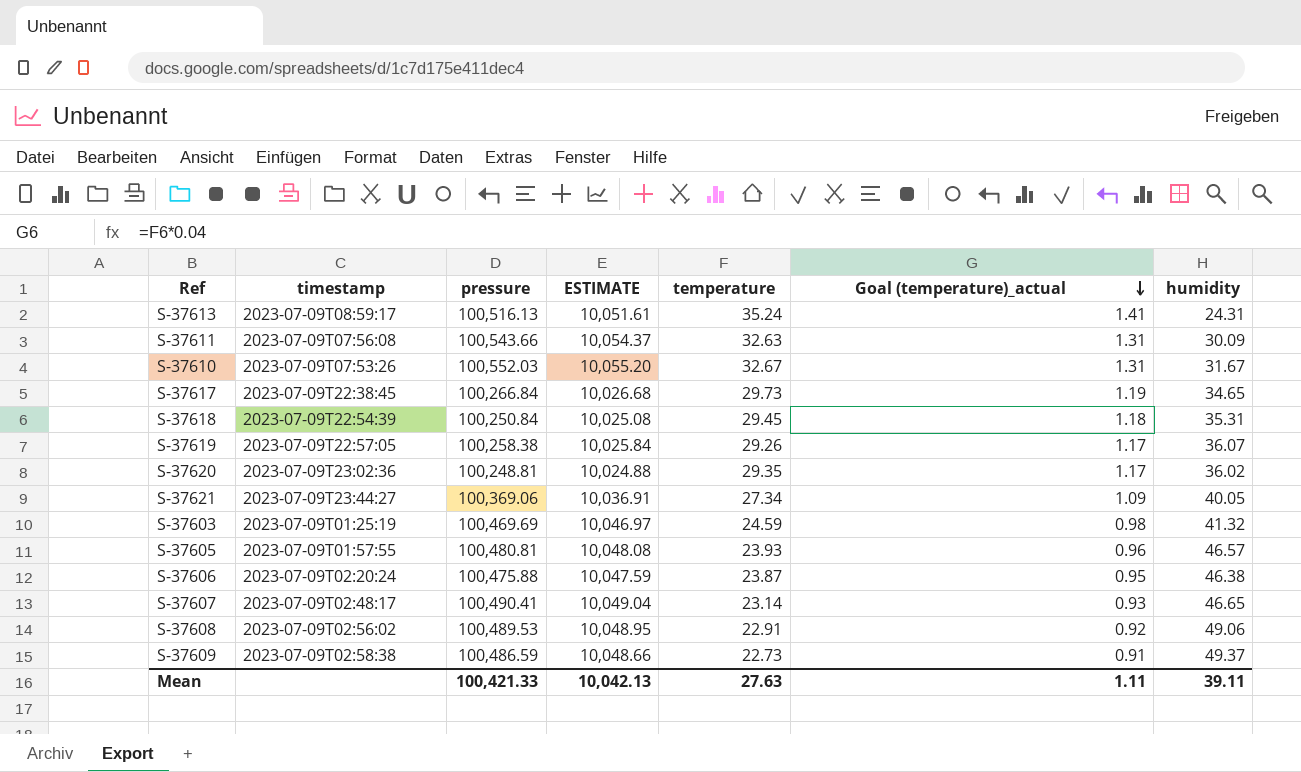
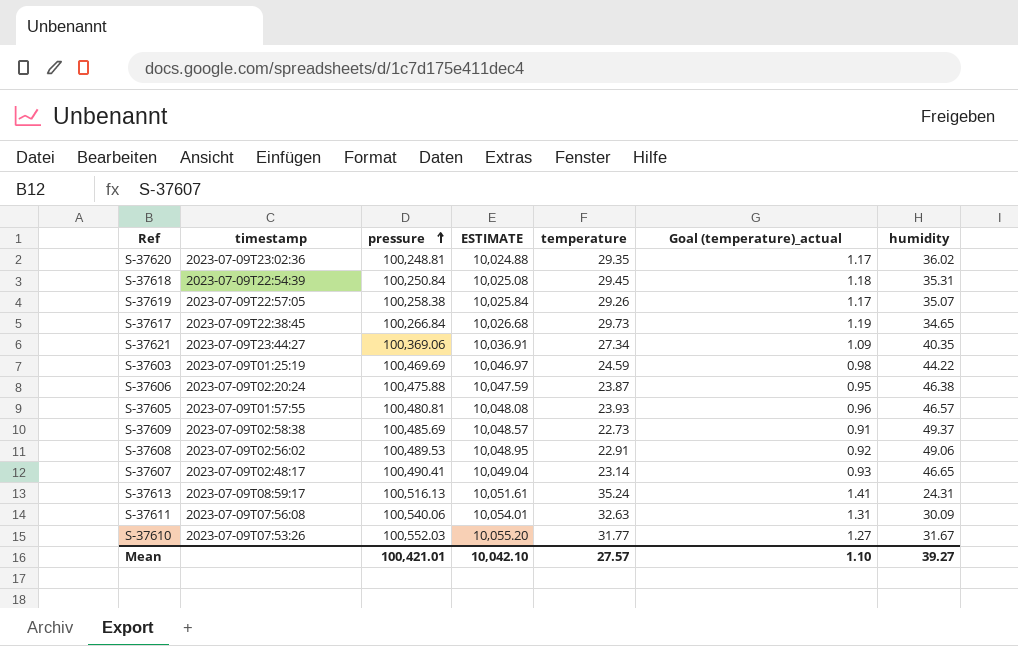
row order: Goal (temperature)_actual descending -> pressure ascending
S-37619 | humidity: 36.07 -> 35.07
S-37621 | humidity: 40.05 -> 40.35
S-37603 | humidity: 41.32 -> 44.22
S-37609 | pressure: 100,486.59 -> 100,485.69
S-37609 | ESTIMATE: 10,048.66 -> 10,048.57
S-37611 | pressure: 100,543.66 -> 100,540.06
S-37611 | ESTIMATE: 10,054.37 -> 10,054.01
S-37610 | temperature: 32.67 -> 31.77
S-37610 | Goal (temperature)_actual: 1.31 -> 1.27
Mean | pressure: 100,421.33 -> 100,421.01
Mean | ESTIMATE: 10,042.13 -> 10,042.10
Mean | temperature: 27.63 -> 27.57
Mean | Goal (temperature)_actual: 1.11 -> 1.10
Mean | humidity: 39.11 -> 39.27

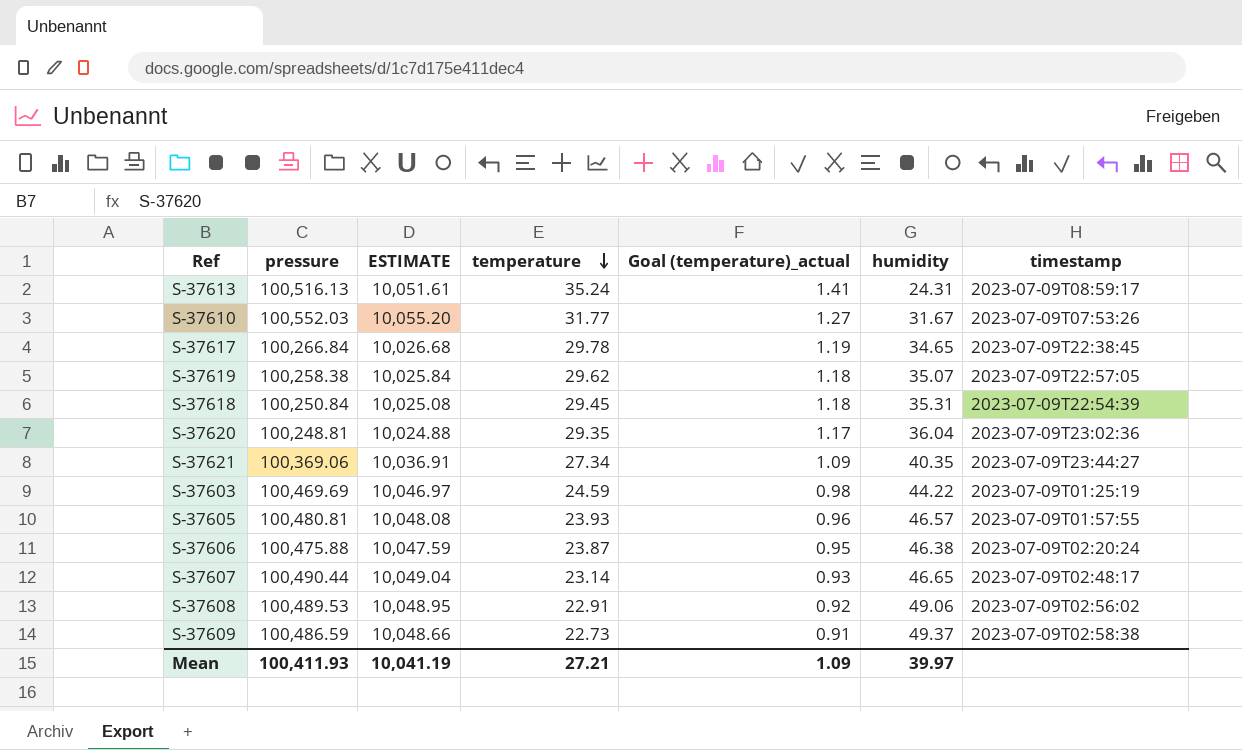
row order: pressure ascending -> temperature descending
column timestamp | position: 2 -> 7
row S-37611: 2023-07-09T07:56:08 | 100,540.06 | 10,054.01 | 32.63 | 1.31 | 30.09 -> none
S-37617 | temperature: 29.73 -> 29.78
S-37619 | temperature: 29.26 -> 29.62
S-37619 | Goal (temperature)_actual: 1.17 -> 1.18
S-37620 | humidity: 36.02 -> 36.04
S-37607 | pressure: 100,490.41 -> 100,490.44
S-37609 | pressure: 100,485.69 -> 100,486.59
S-37609 | ESTIMATE: 10,048.57 -> 10,048.66
Mean | pressure: 100,421.01 -> 100,411.93
Mean | ESTIMATE: 10,042.10 -> 10,041.19
Mean | temperature: 27.57 -> 27.21
Mean | Goal (temperature)_actual: 1.10 -> 1.09
Mean | humidity: 39.27 -> 39.97

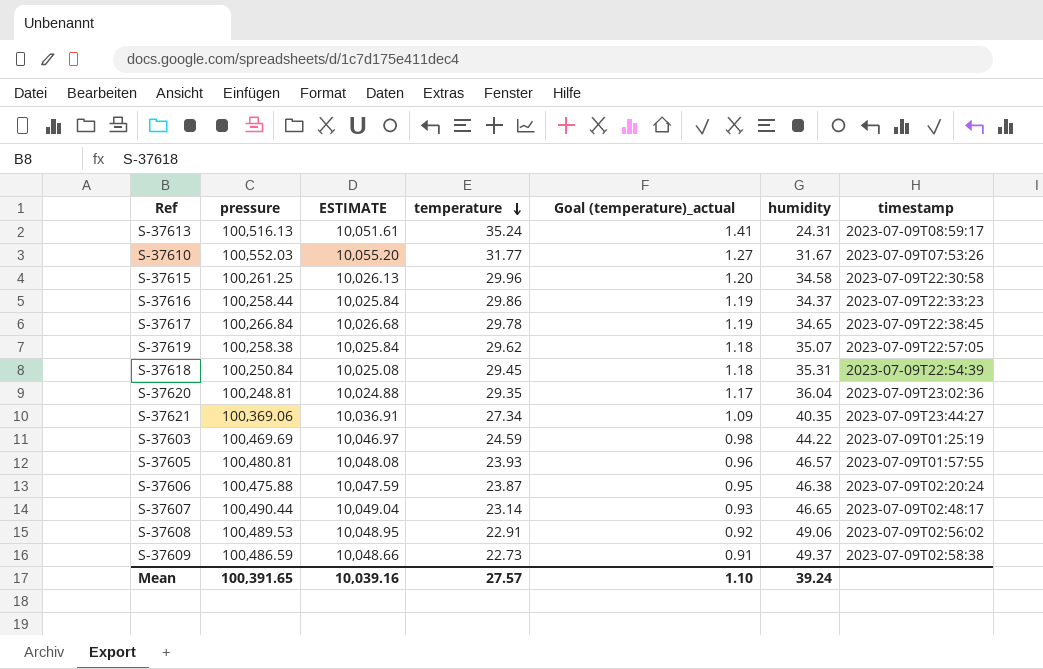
row S-37615: none -> 100,261.25 | 10,026.13 | 29.96 | 1.20 | 34.58 | 2023-07-09T22:30:58
row S-37616: none -> 100,258.44 | 10,025.84 | 29.86 | 1.19 | 34.37 | 2023-07-09T22:33:23
Mean | pressure: 100,411.93 -> 100,391.65
Mean | ESTIMATE: 10,041.19 -> 10,039.16
Mean | temperature: 27.21 -> 27.57
Mean | Goal (temperature)_actual: 1.09 -> 1.10
Mean | humidity: 39.97 -> 39.24

